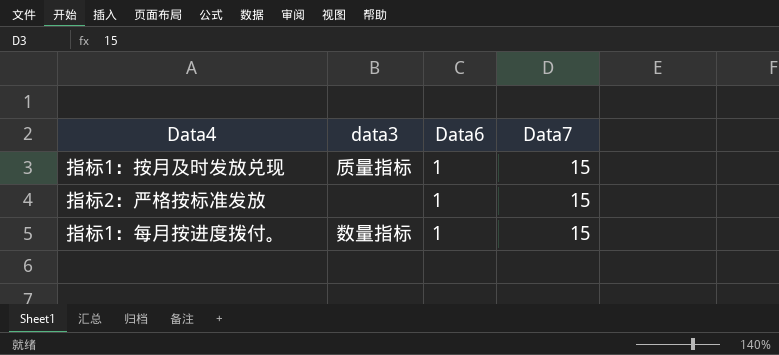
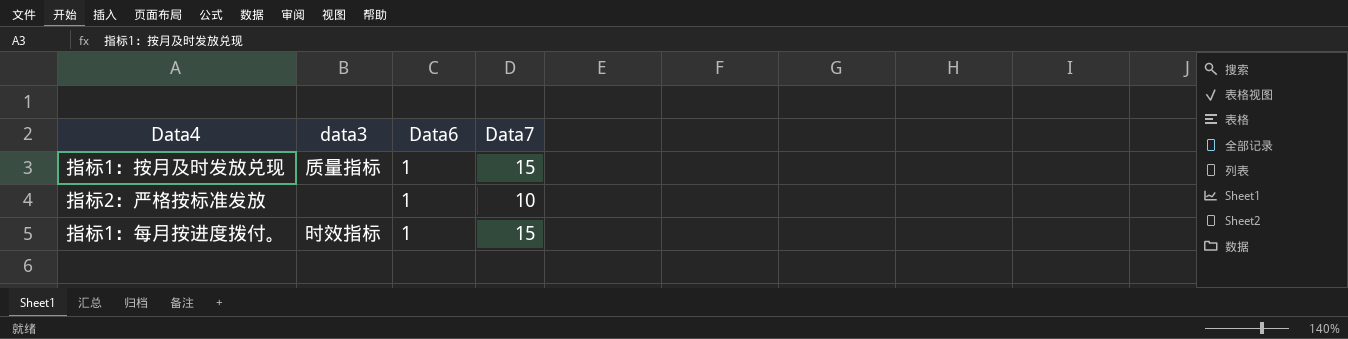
指标2：严格按标准发放 | Data7: 15 -> 10
指标1：每月按进度拨付。 | data3: 数量指标 -> 时效指标

